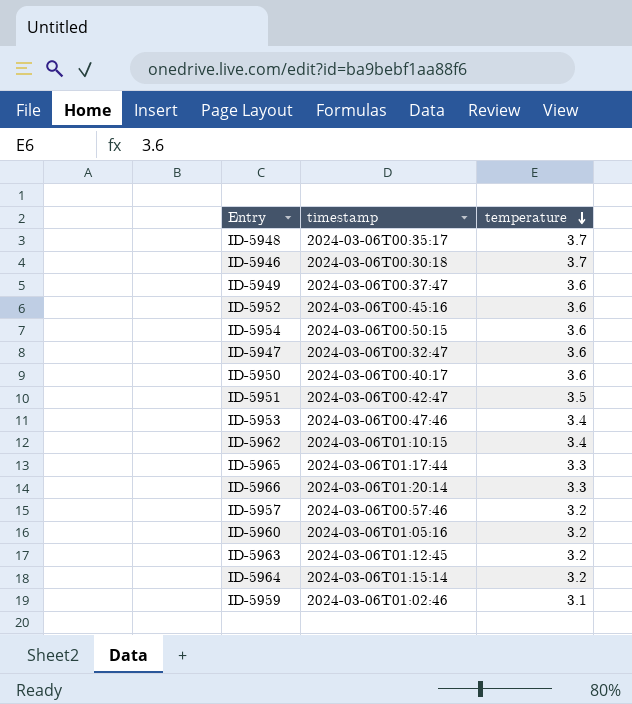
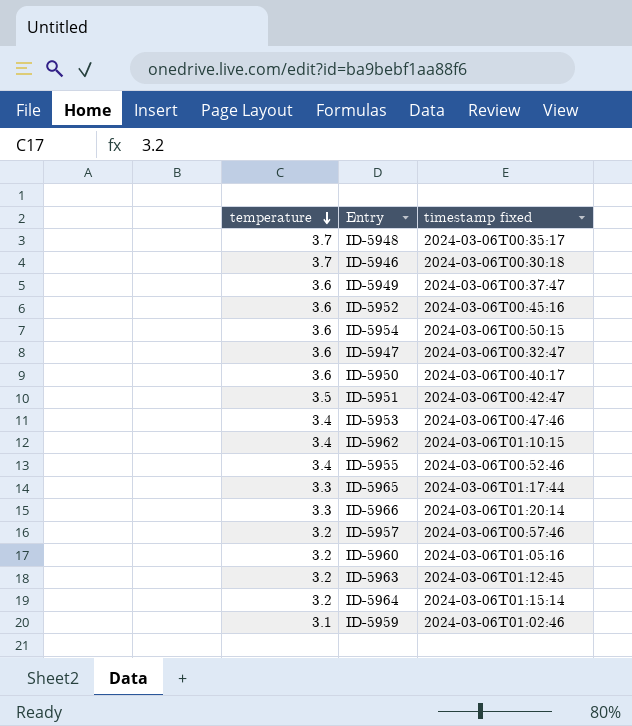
column temperature | position: 3 -> 1
column name: timestamp -> timestamp fixed
row ID-5955: none -> 3.4 | 2024-03-06T00:52:46

